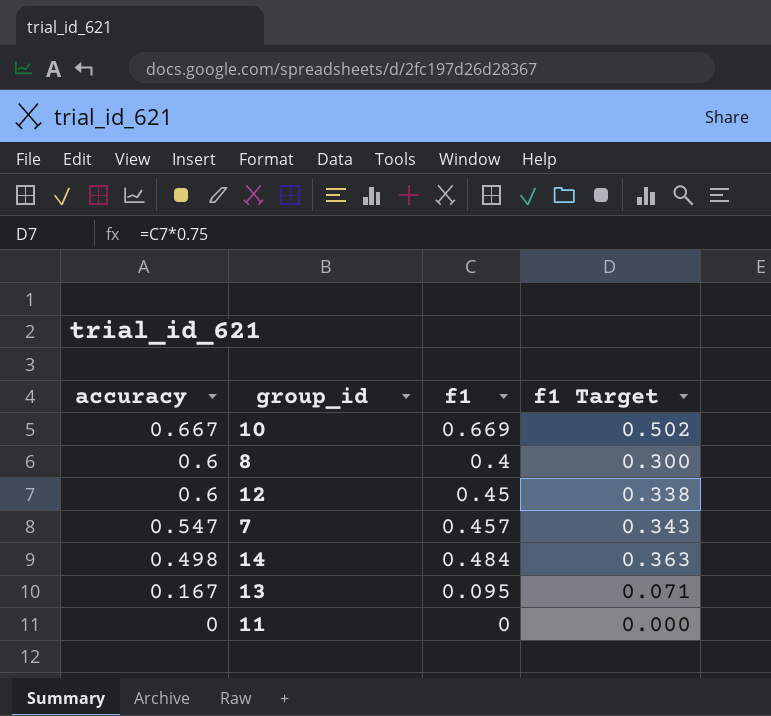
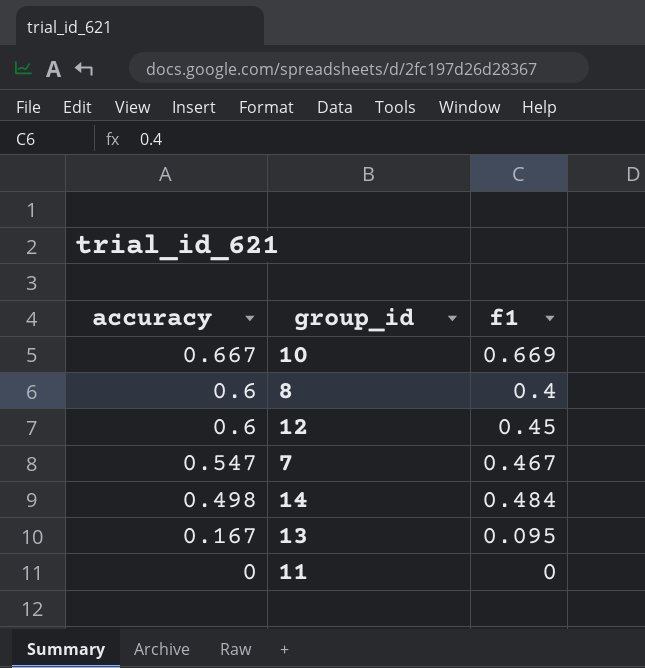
column f1 Target | formula: [f1] * 0.75 -> none
7 | f1: 0.457 -> 0.467

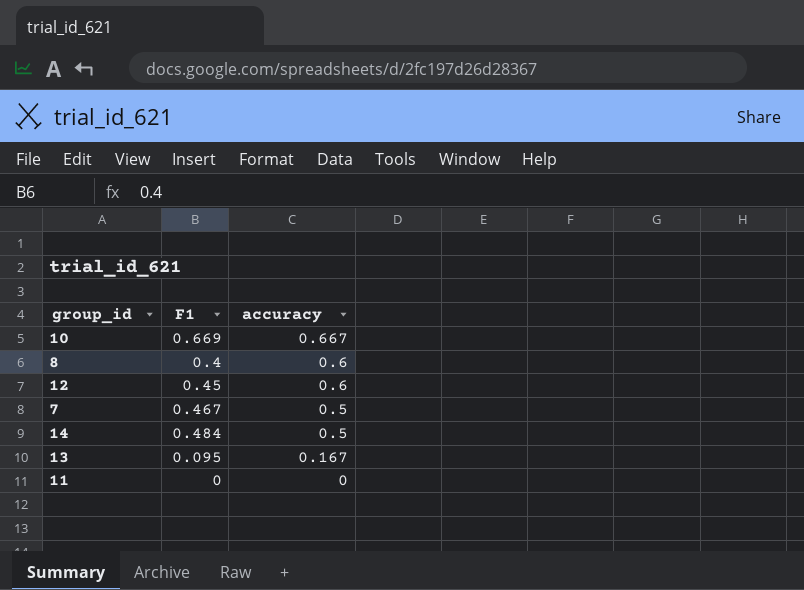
column name: f1 -> F1
column accuracy | position: 1 -> 3
7 | accuracy: 0.547 -> 0.5
14 | accuracy: 0.498 -> 0.5

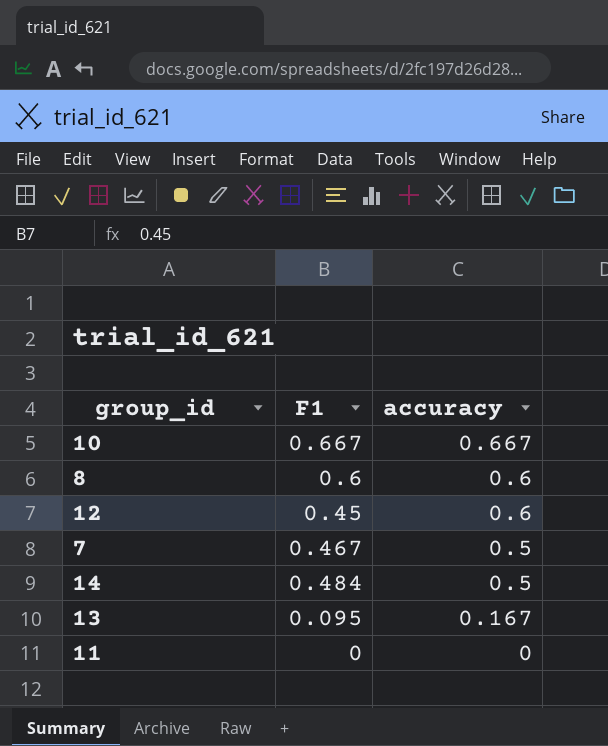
10 | F1: 0.669 -> 0.667
8 | F1: 0.4 -> 0.6

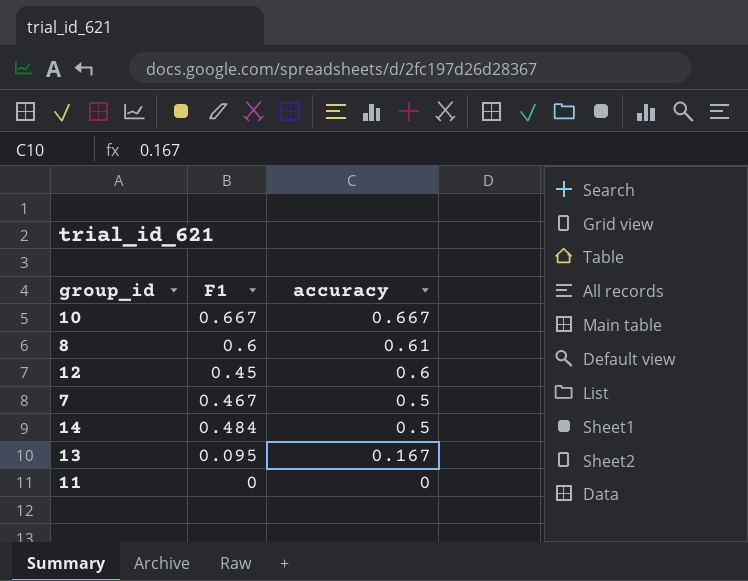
8 | accuracy: 0.6 -> 0.61

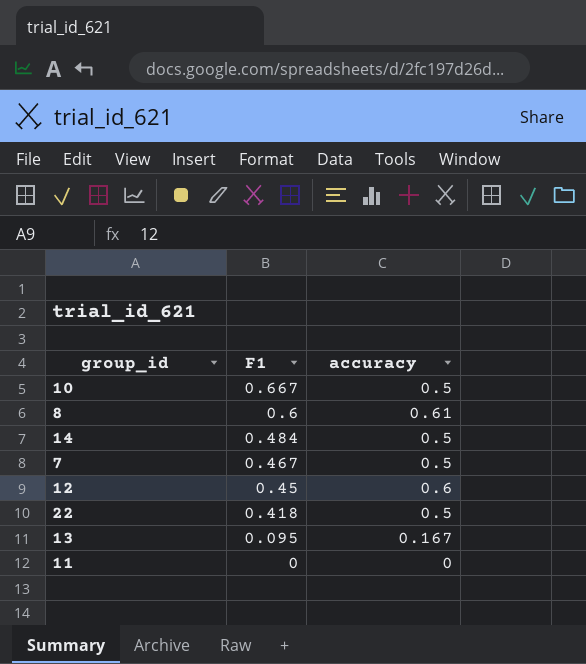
row order: accuracy descending -> F1 descending
10 | accuracy: 0.667 -> 0.5
row 22: none -> 0.418 | 0.5

